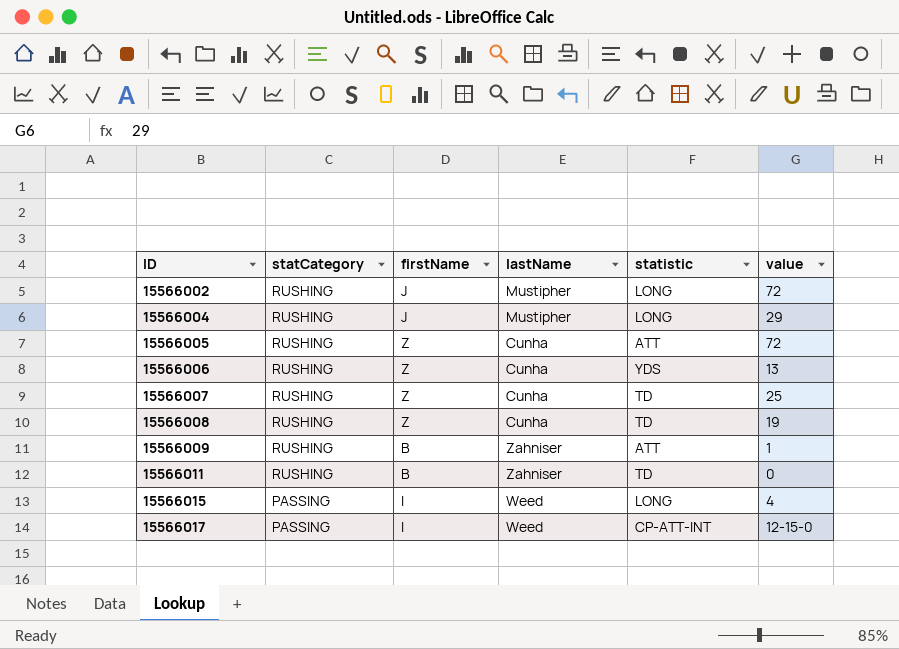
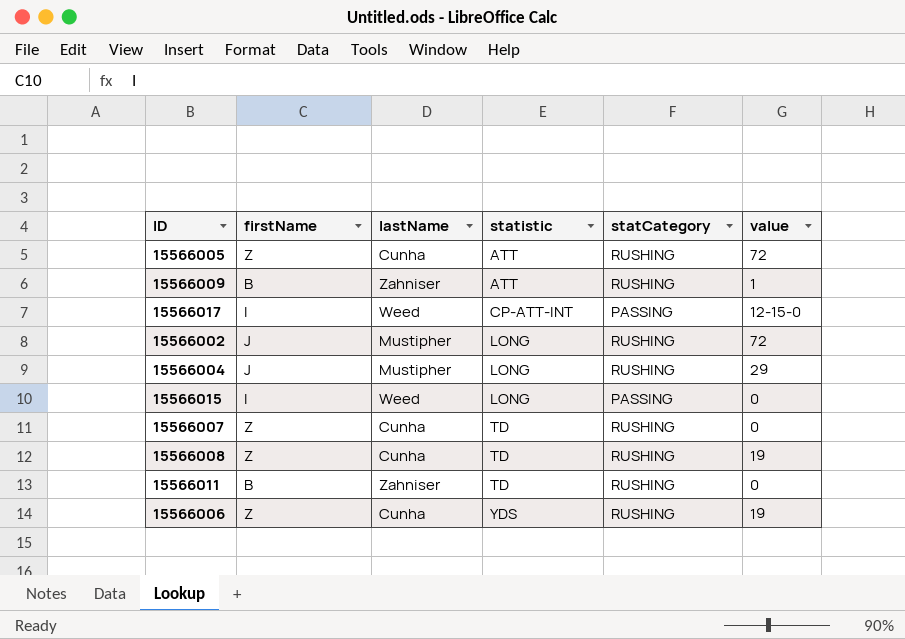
row order: ID ascending -> statistic ascending
column statCategory | position: 2 -> 5
15566015 | value: 4 -> 0
15566007 | value: 25 -> 0
15566006 | value: 13 -> 19

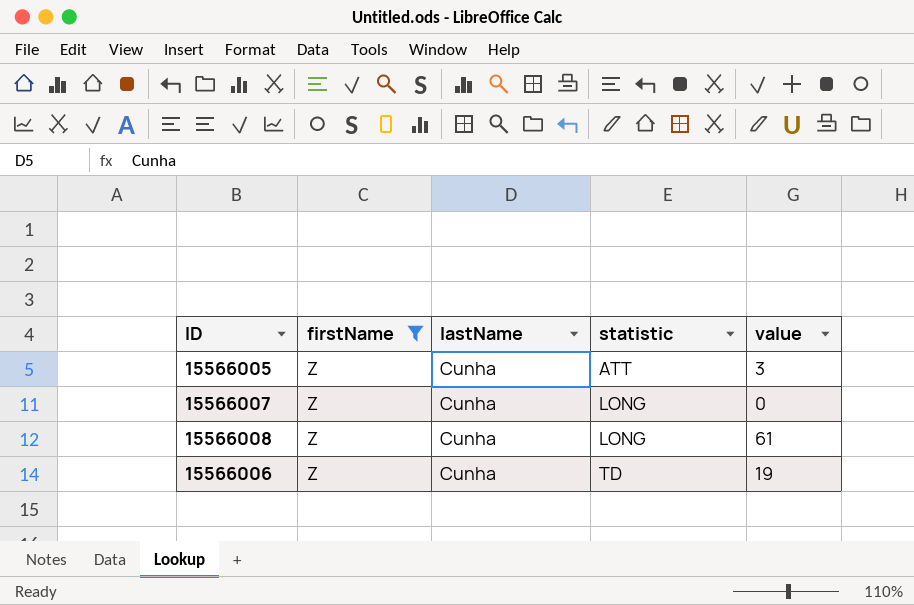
filter: none -> firstName = Z
column statCategory | position: 5 -> none
15566005 | value: 72 -> 3
15566007 | statistic: TD -> LONG
15566008 | statistic: TD -> LONG
15566008 | value: 19 -> 61
15566006 | statistic: YDS -> TD

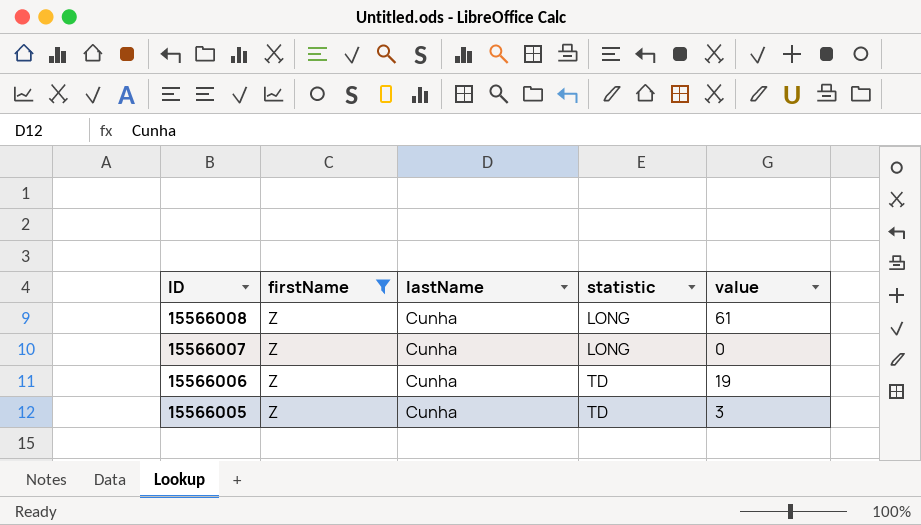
row order: statistic ascending -> ID descending
15566005 | statistic: ATT -> TD

